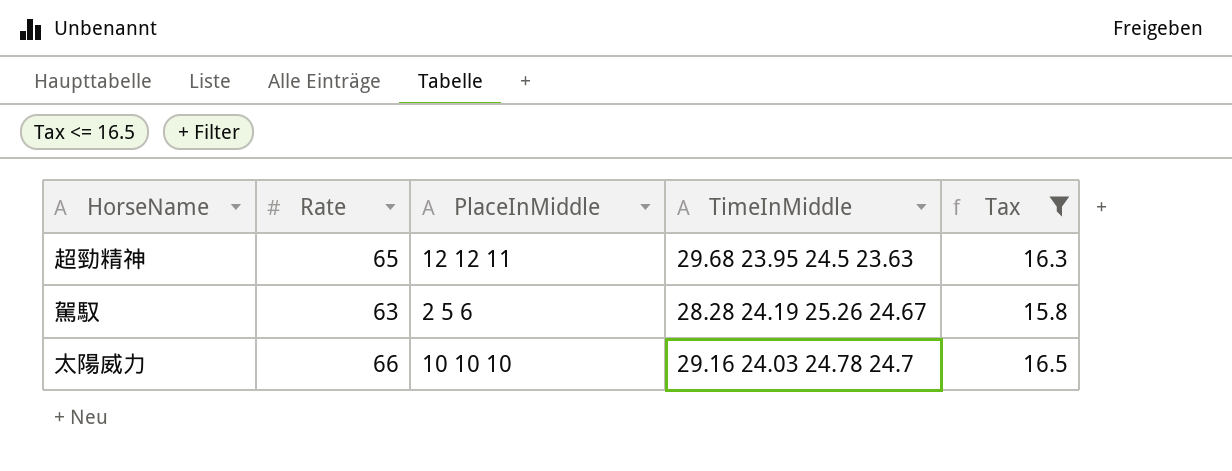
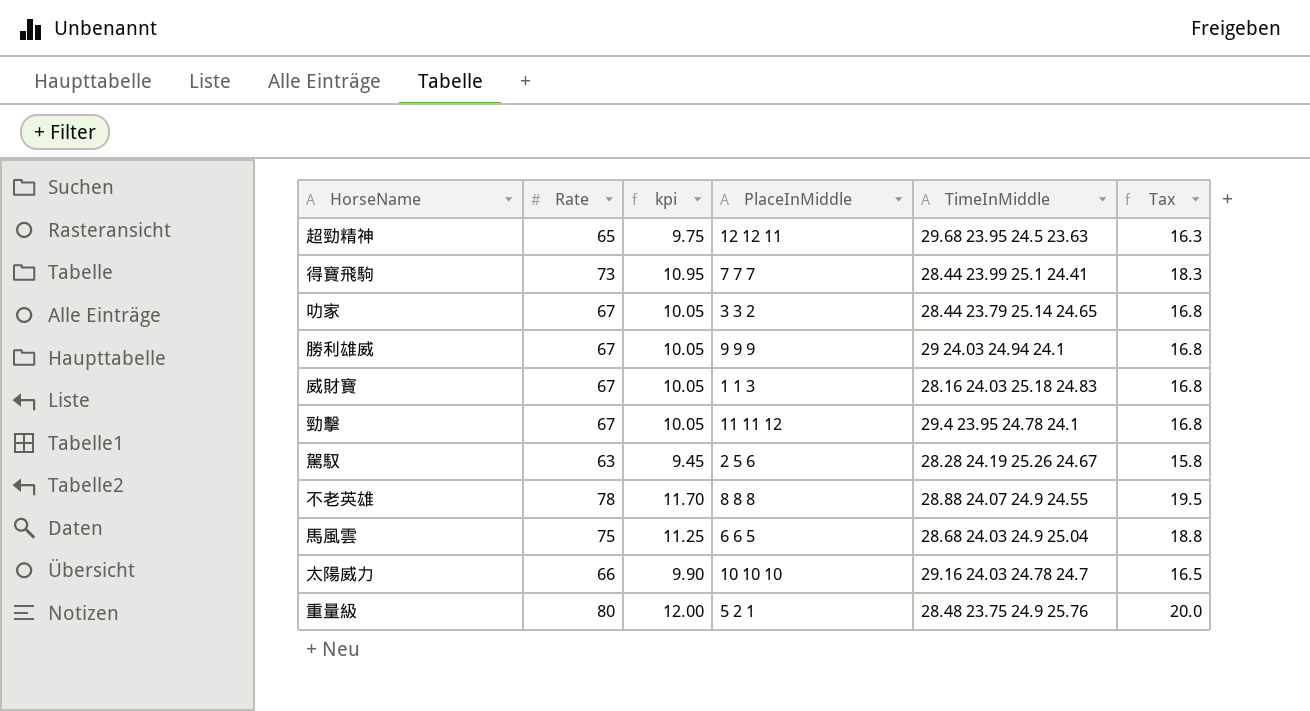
filter: Tax <= 16.5 -> none
column kpi | formula: none -> [Rate] * 0.15

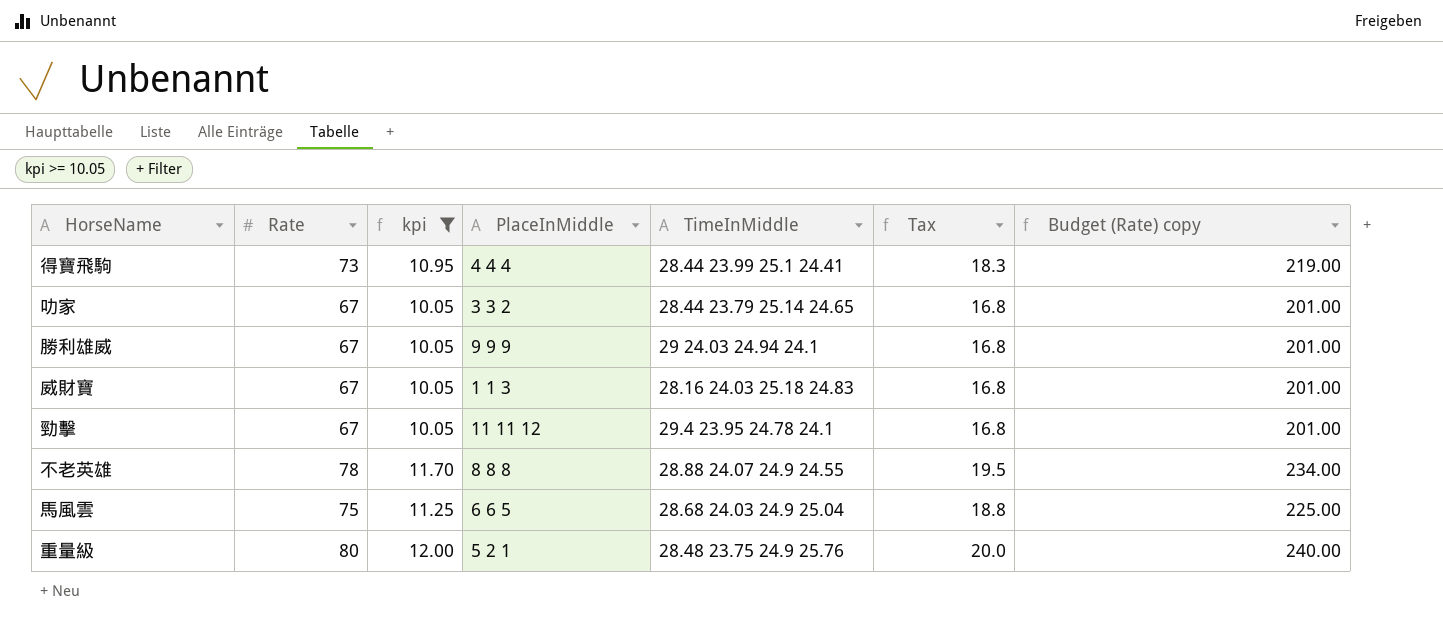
filter: none -> kpi >= 10.05
column Budget (Rate) copy | formula: none -> [Rate] * 3
得寶飛駒 | PlaceInMiddle: 7 7 7 -> 4 4 4

